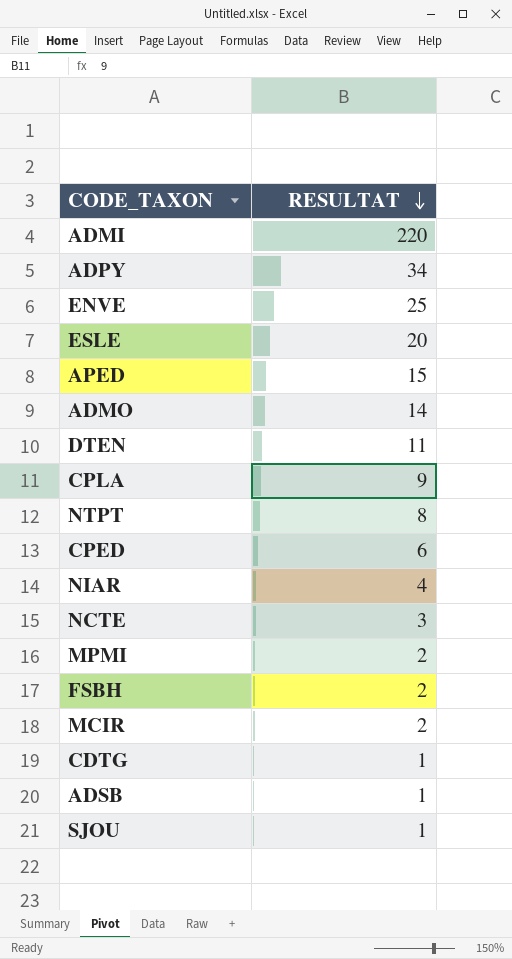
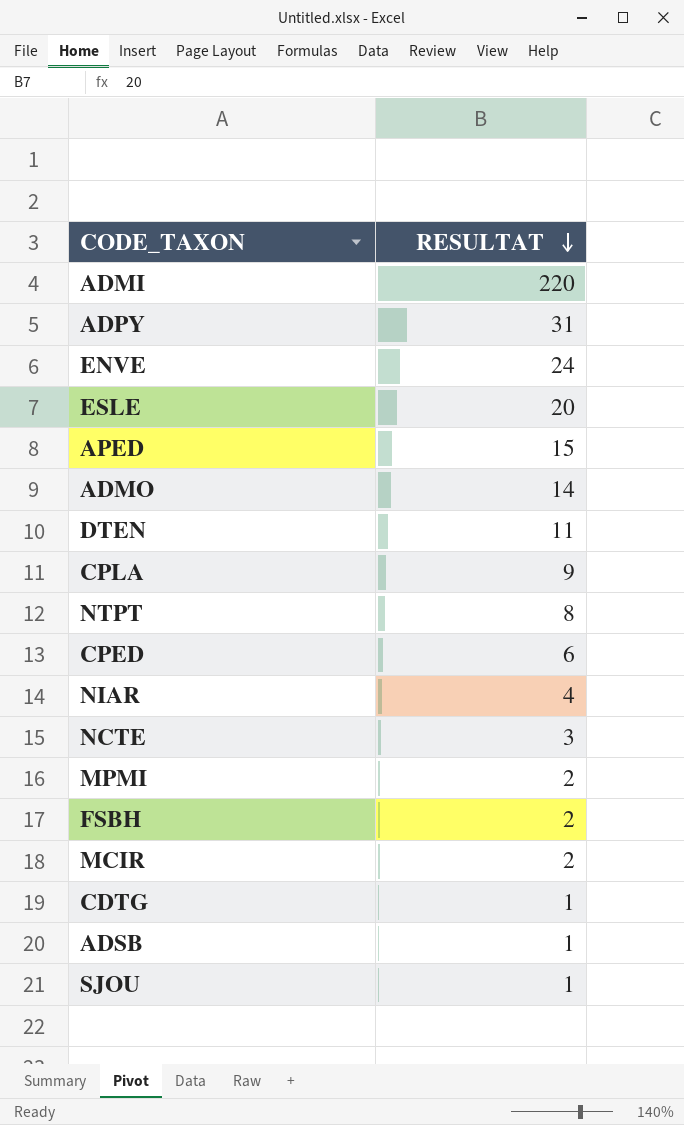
ADPY | RESULTAT: 34 -> 31
ENVE | RESULTAT: 25 -> 24

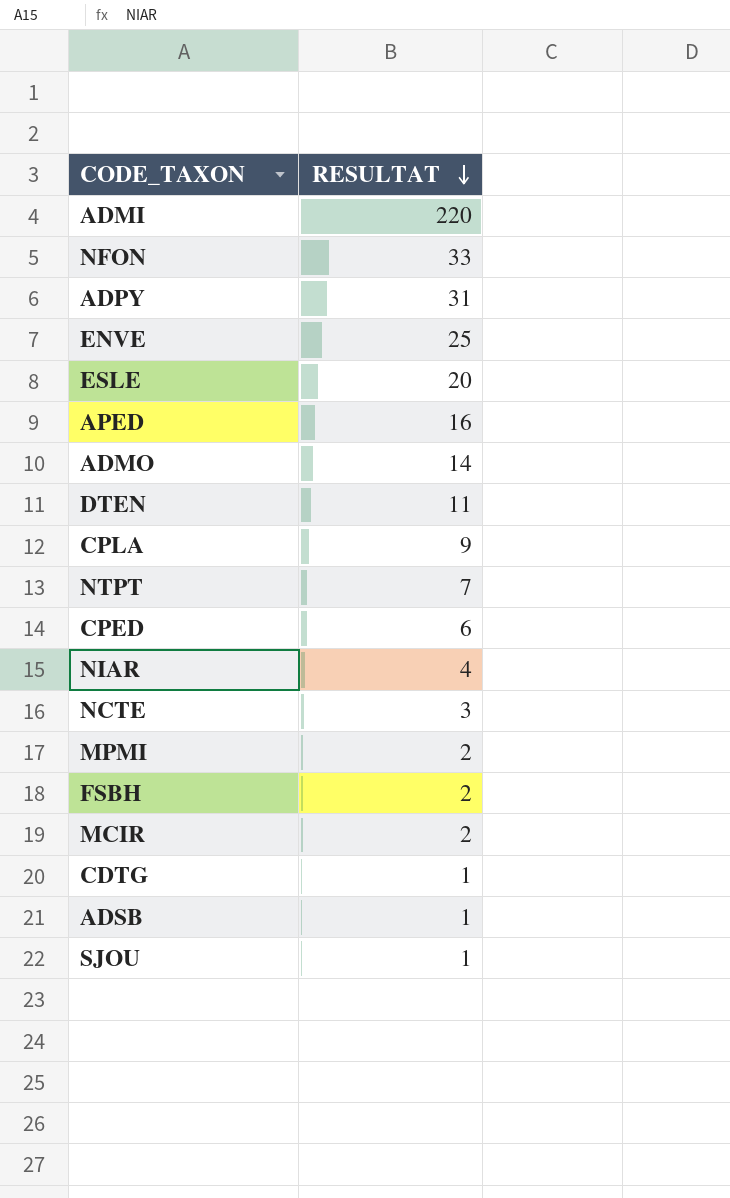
row NFON: none -> 33
ENVE | RESULTAT: 24 -> 25
APED | RESULTAT: 15 -> 16
NTPT | RESULTAT: 8 -> 7

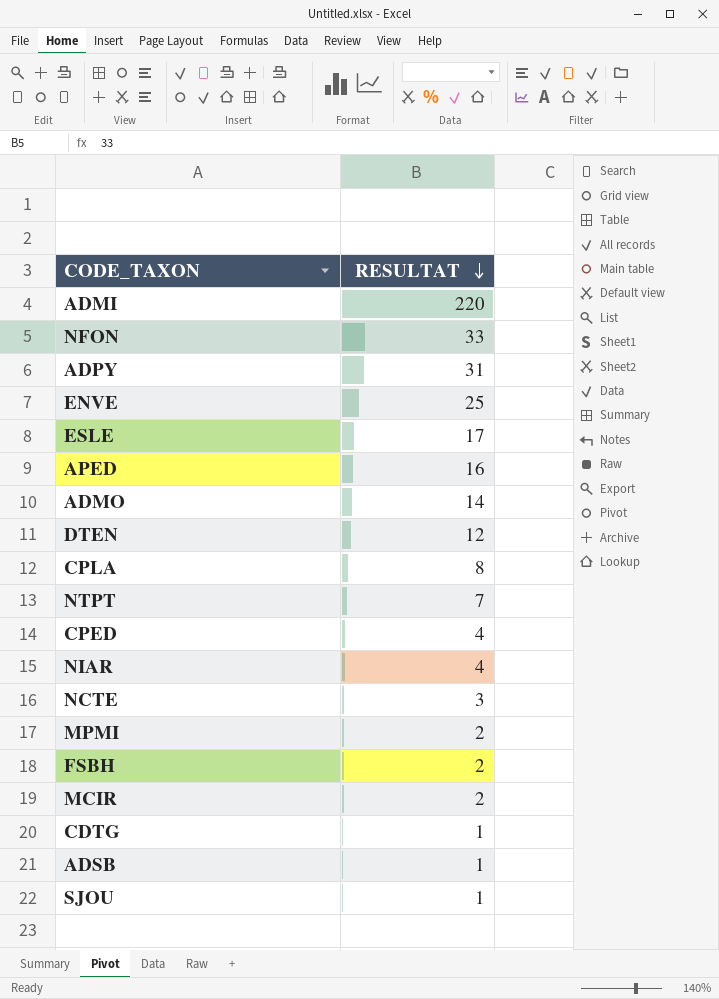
ESLE | RESULTAT: 20 -> 17
DTEN | RESULTAT: 11 -> 12
CPLA | RESULTAT: 9 -> 8
CPED | RESULTAT: 6 -> 4

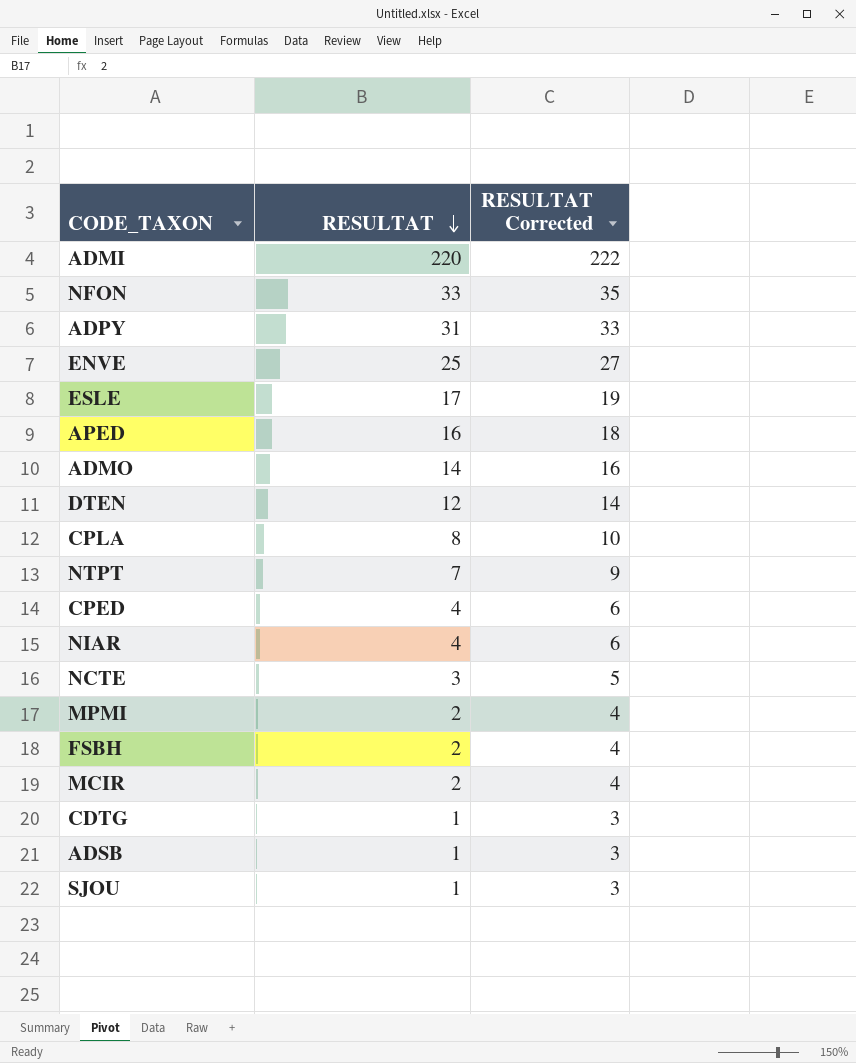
column RESULTAT Corrected | formula: none -> [RESULTAT] + 2

